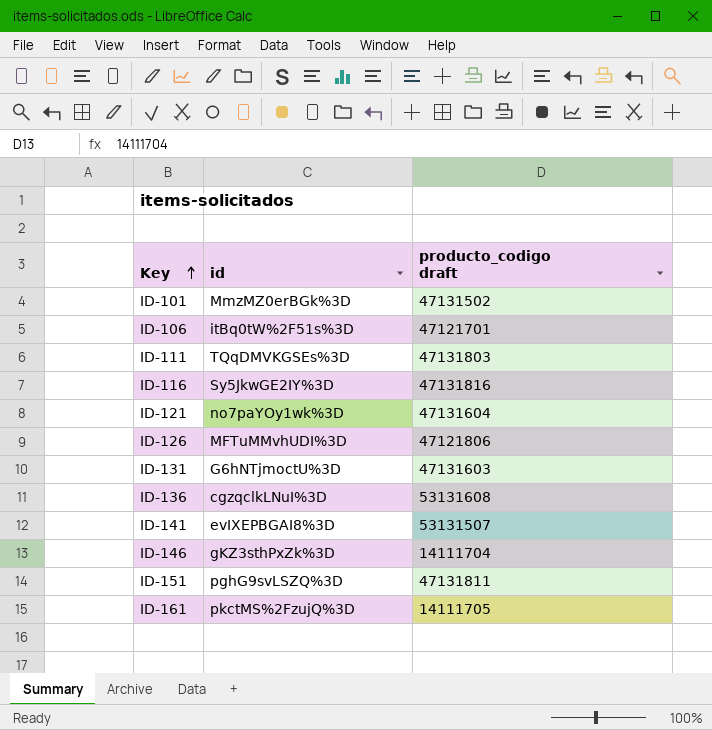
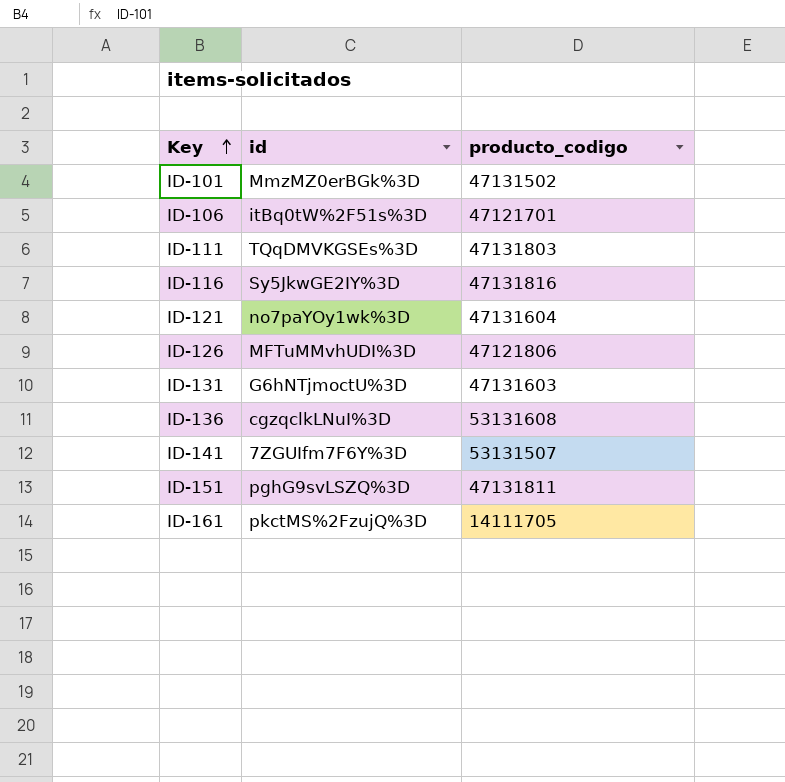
column name: producto_codigo draft -> producto_codigo
row ID-146: gKZ3sthPxZk%3D | 14111704 -> none
ID-141 | id: evIXEPBGAI8%3D -> 7ZGUIfm7F6Y%3D

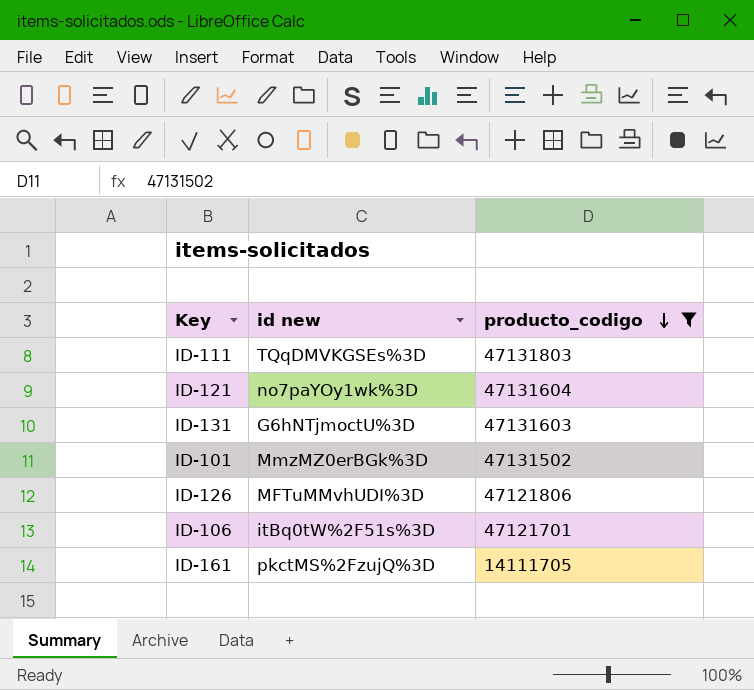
filter: none -> producto_codigo <= 47131803
row order: Key ascending -> producto_codigo descending
column name: id -> id new

